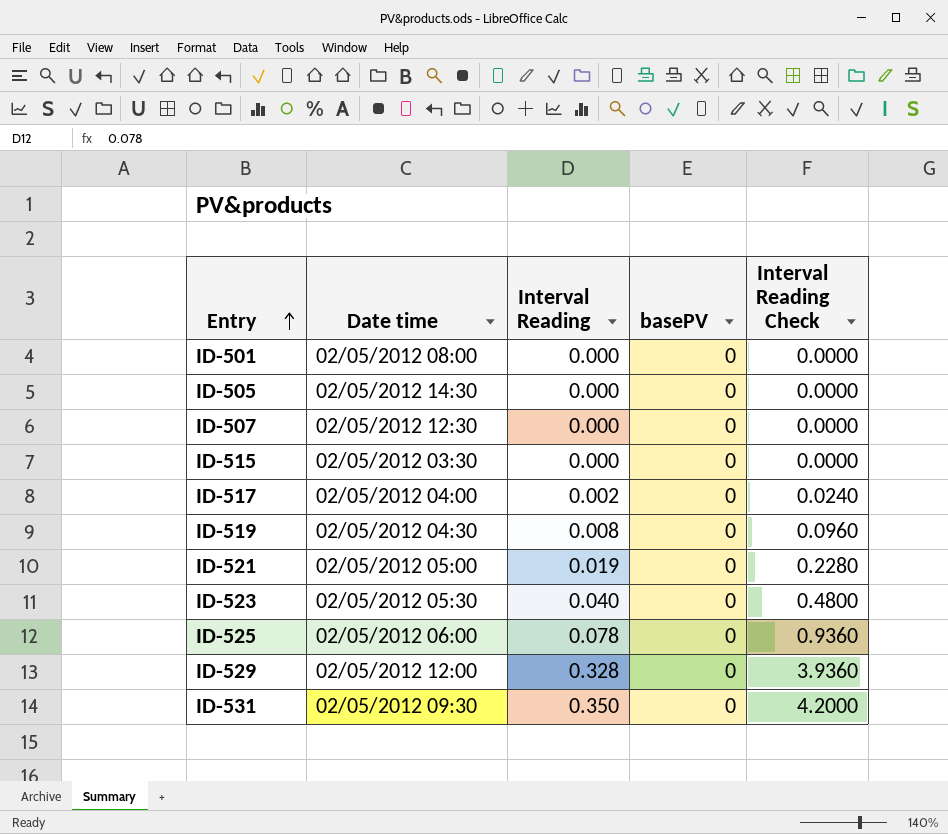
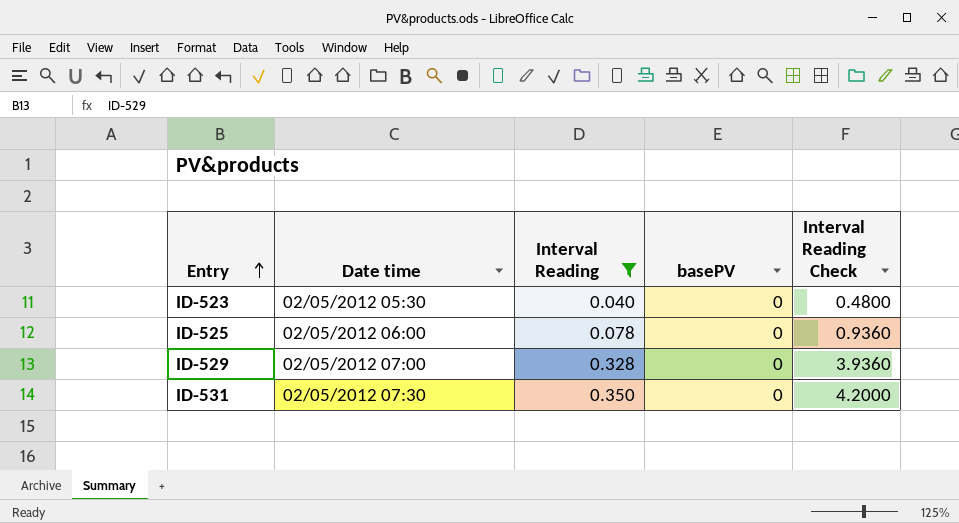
filter: none -> Interval Reading >= 0.040
ID-529 | Date time: 02/05/2012 12:00 -> 02/05/2012 07:00
ID-531 | Date time: 02/05/2012 09:30 -> 02/05/2012 07:30

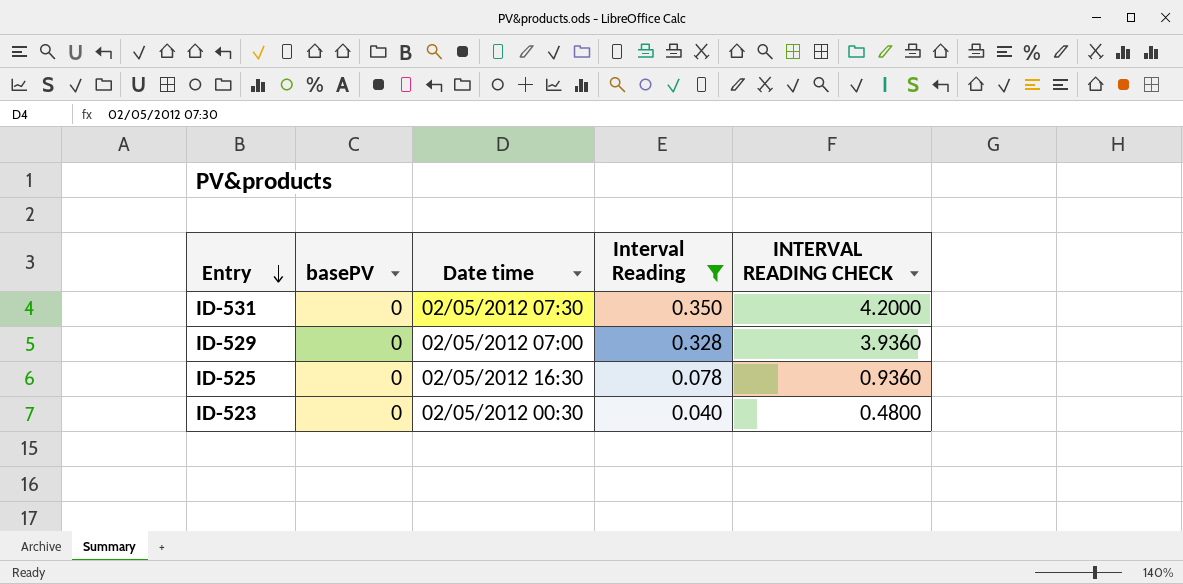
row order: Entry ascending -> Entry descending
column basePV | position: 4 -> 2
column name: Interval Reading Check -> INTERVAL READING CHECK
ID-525 | Date time: 02/05/2012 06:00 -> 02/05/2012 16:30
ID-523 | Date time: 02/05/2012 05:30 -> 02/05/2012 00:30

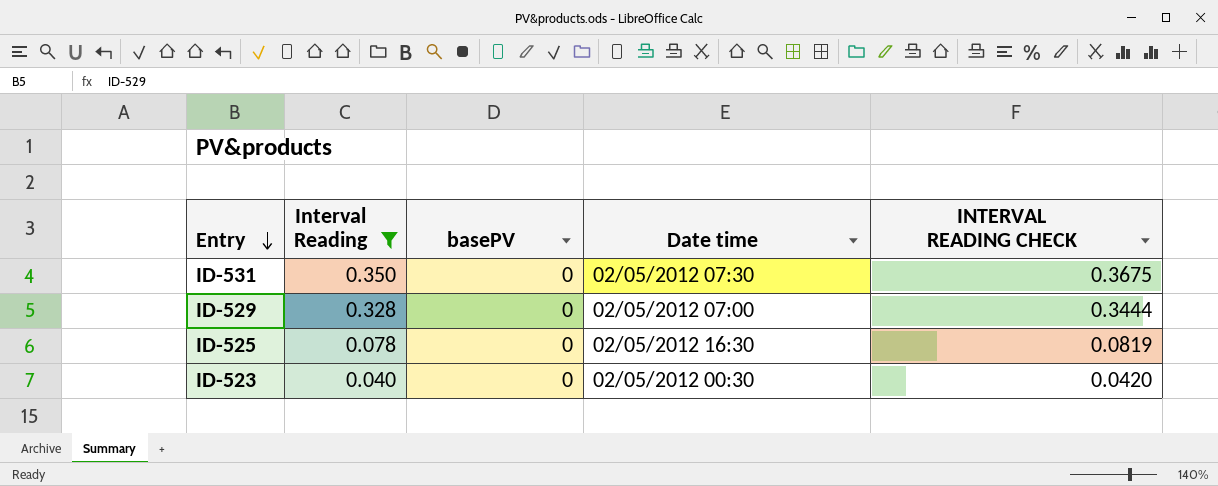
column Interval Reading | position: 4 -> 2
column INTERVAL READING CHECK | formula: [Interval Reading] * 12 -> [Interval Reading] * 1.05

